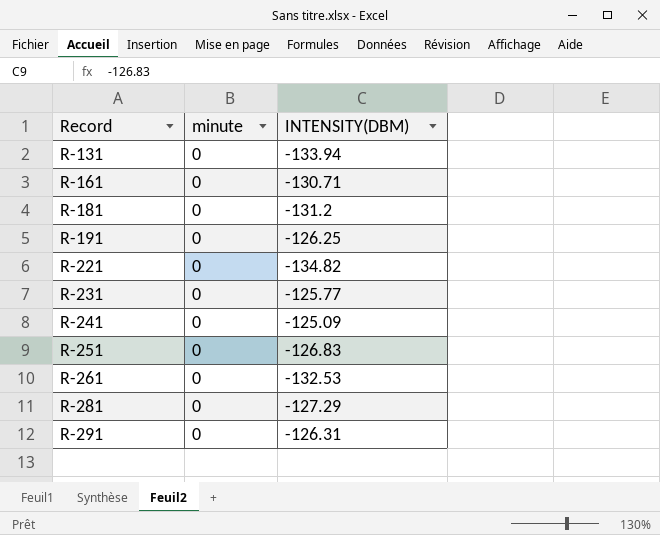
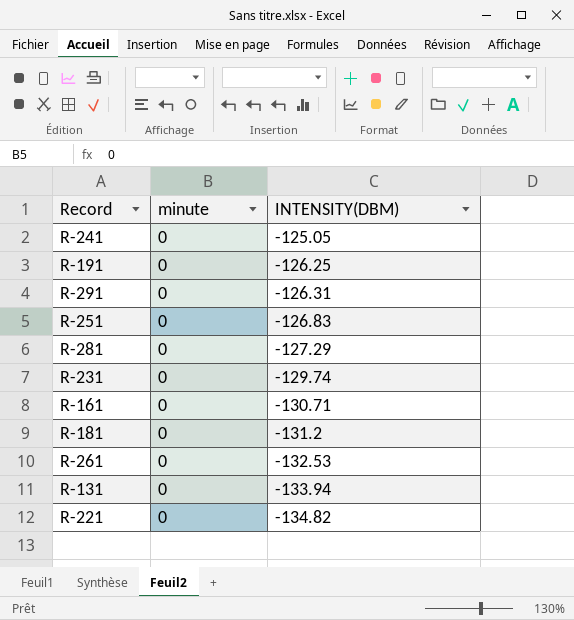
row order: Record ascending -> INTENSITY(DBM) descending
R-241 | INTENSITY(DBM): -125.09 -> -125.05
R-231 | INTENSITY(DBM): -125.77 -> -129.74

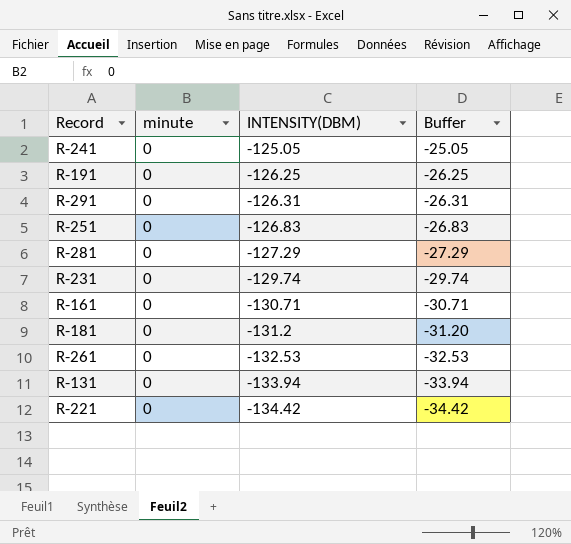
column Buffer | formula: none -> [INTENSITY(DBM)] + 100
R-221 | INTENSITY(DBM): -134.82 -> -134.42

